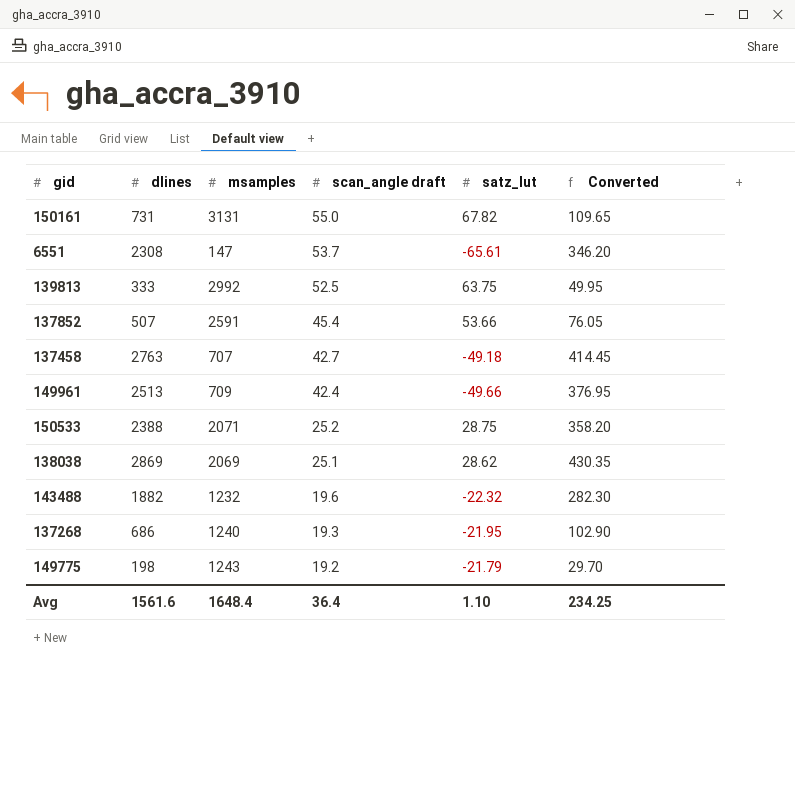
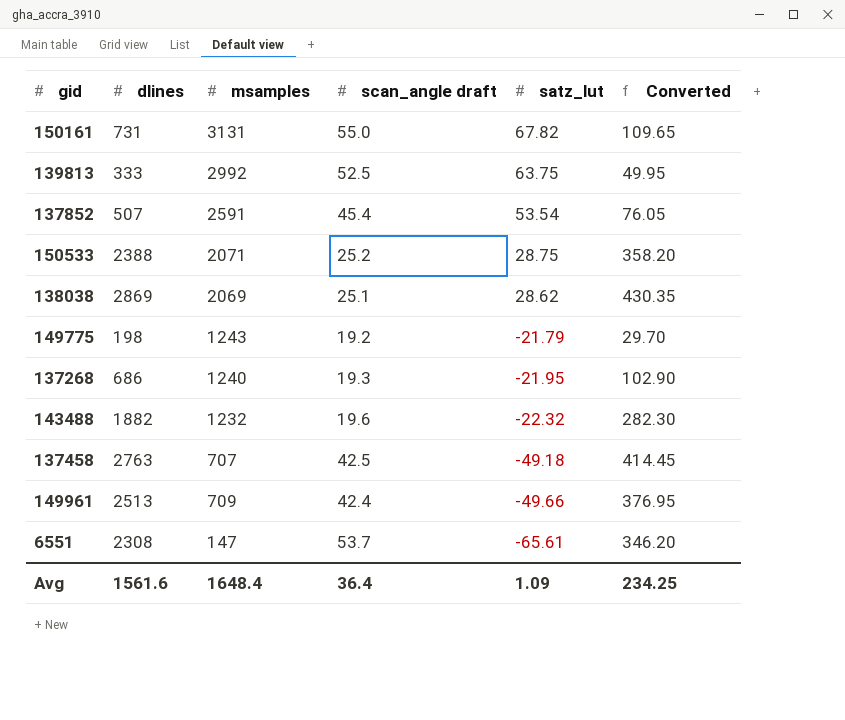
row order: scan_angle draft descending -> satz_lut descending
137852 | satz_lut: 53.66 -> 53.54
137458 | scan_angle draft: 42.7 -> 42.5
Avg | satz_lut: 1.10 -> 1.09

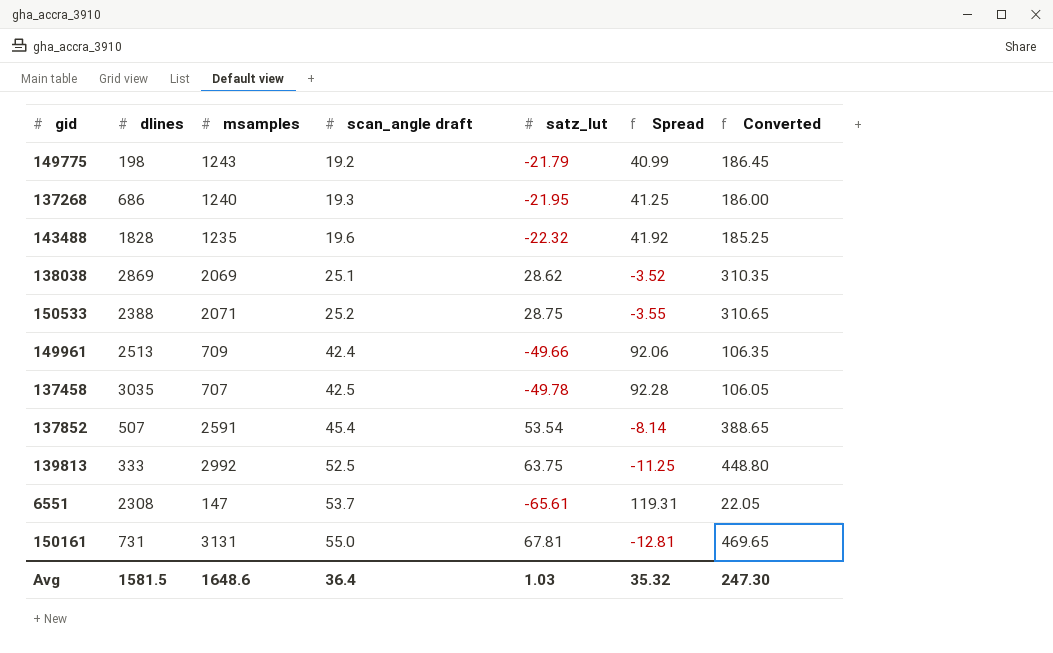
row order: satz_lut descending -> scan_angle draft ascending
column Spread | formula: none -> [scan_angle draft] - [satz_lut]
column Converted | formula: [dlines] * 0.15 -> [msamples] * 0.15
143488 | dlines: 1882 -> 1828
143488 | msamples: 1232 -> 1235
137458 | dlines: 2763 -> 3035
137458 | satz_lut: -49.18 -> -49.78
150161 | satz_lut: 67.82 -> 67.81
Avg | dlines: 1561.6 -> 1581.5
Avg | msamples: 1648.4 -> 1648.6
Avg | satz_lut: 1.09 -> 1.03
Avg | Converted: 234.25 -> 247.30

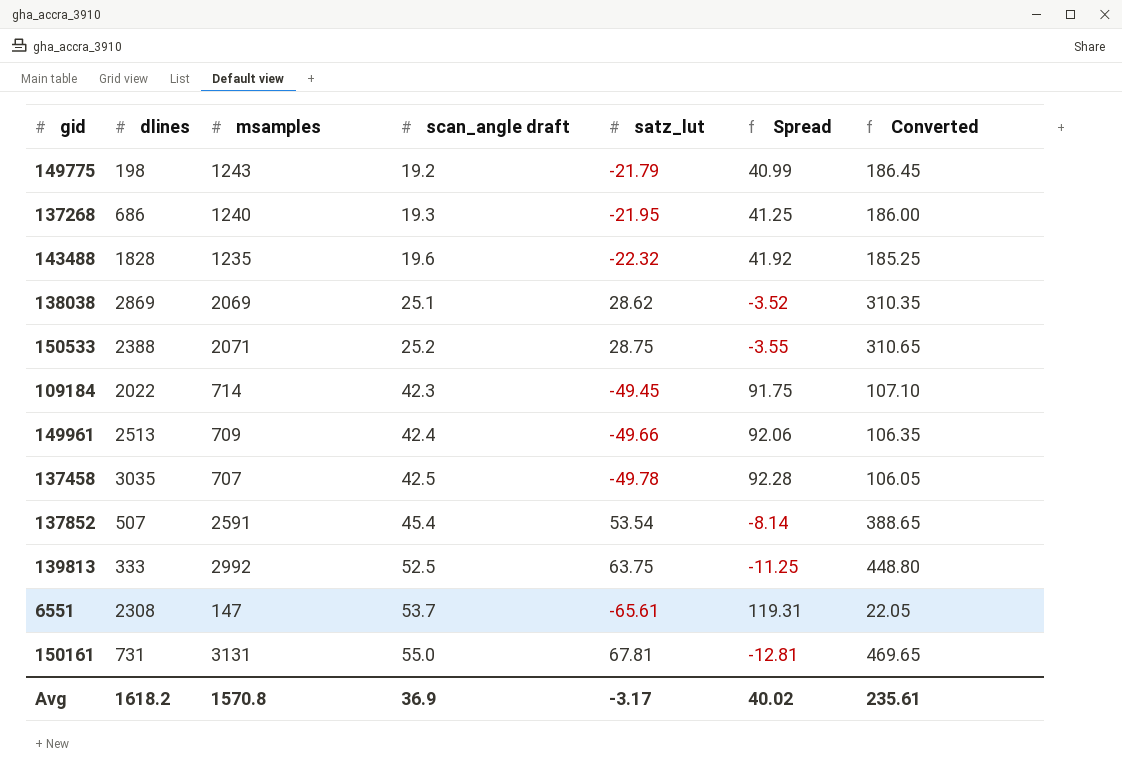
row 109184: none -> 2022 | 714 | 42.3 | -49.45 | 91.75 | 107.10
Avg | dlines: 1581.5 -> 1618.2
Avg | msamples: 1648.6 -> 1570.8
Avg | scan_angle draft: 36.4 -> 36.9
Avg | satz_lut: 1.03 -> -3.17
Avg | Spread: 35.32 -> 40.02
Avg | Converted: 247.30 -> 235.61

